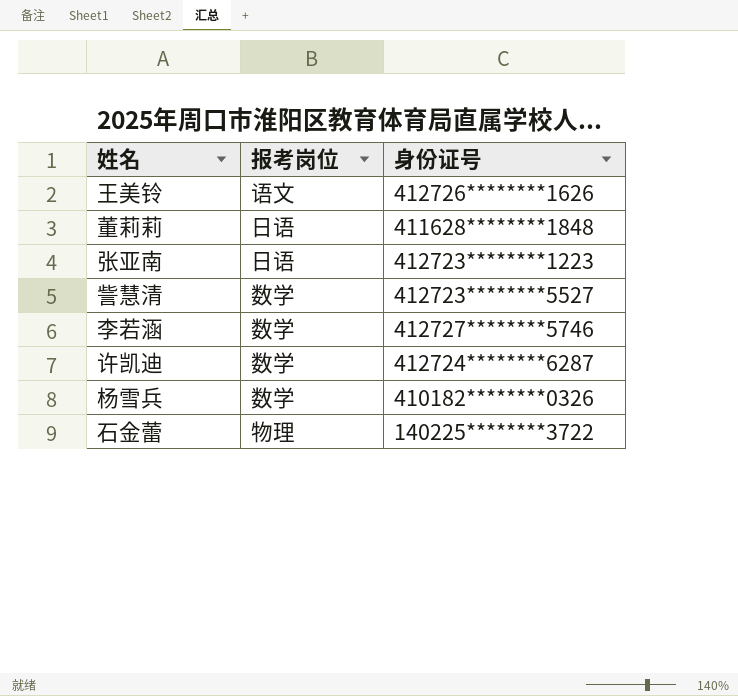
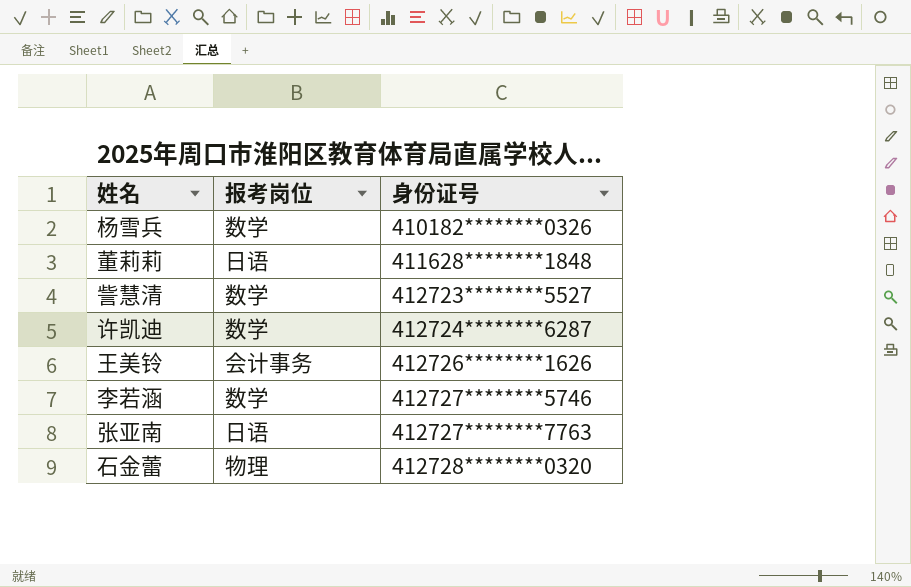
row order: none -> 身份证号 ascending
王美铃 | 报考岗位: 语文 -> 会计事务
张亚南 | 身份证号: 412723********1223 -> 412727********7763
石金蕾 | 身份证号: 140225********3722 -> 412728********0320

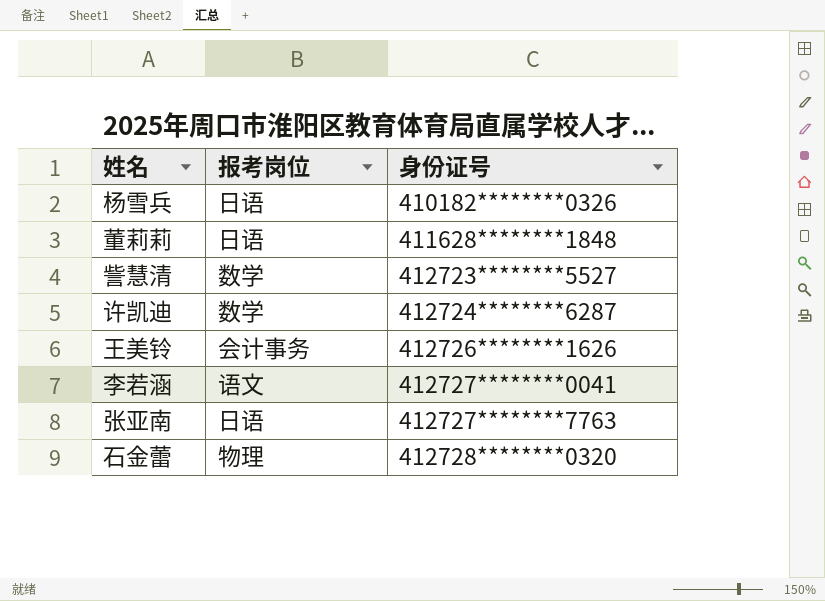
杨雪兵 | 报考岗位: 数学 -> 日语
李若涵 | 报考岗位: 数学 -> 语文
李若涵 | 身份证号: 412727********5746 -> 412727********0041

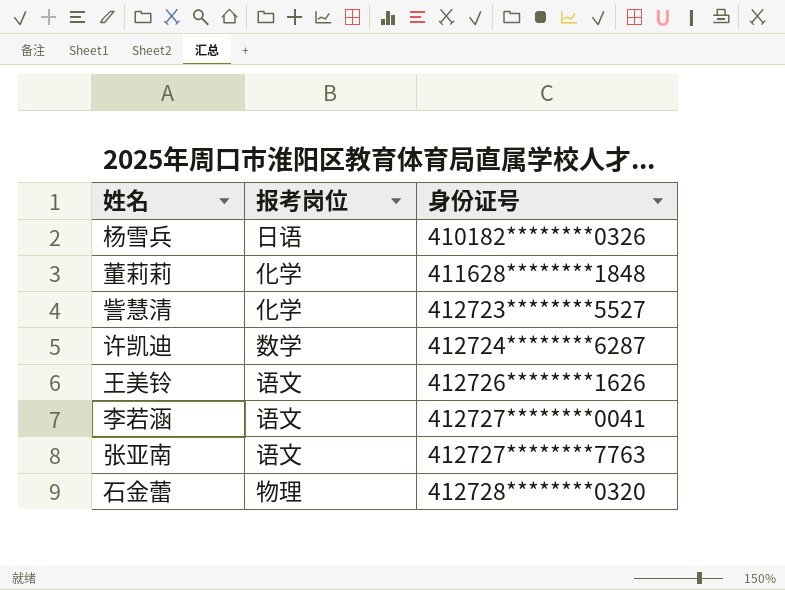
董莉莉 | 报考岗位: 日语 -> 化学
訾慧清 | 报考岗位: 数学 -> 化学
王美铃 | 报考岗位: 会计事务 -> 语文
张亚南 | 报考岗位: 日语 -> 语文

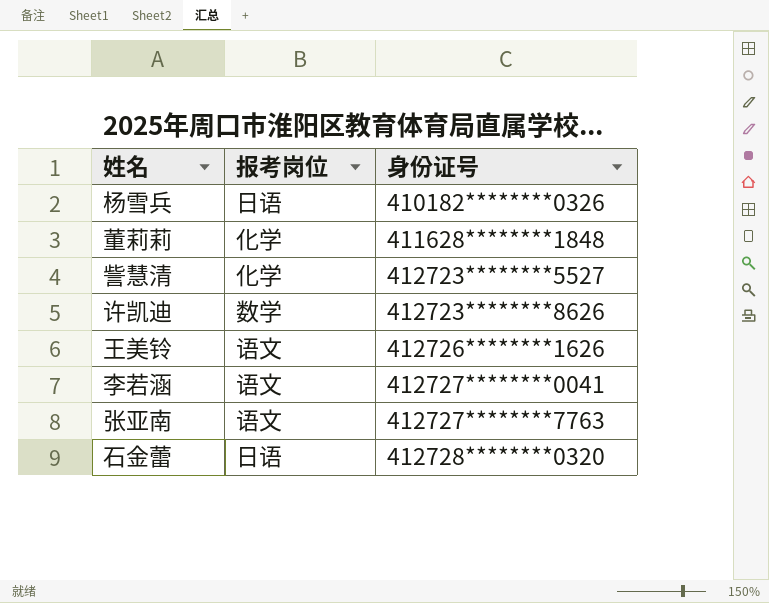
许凯迪 | 身份证号: 412724********6287 -> 412723********8626
石金蕾 | 报考岗位: 物理 -> 日语

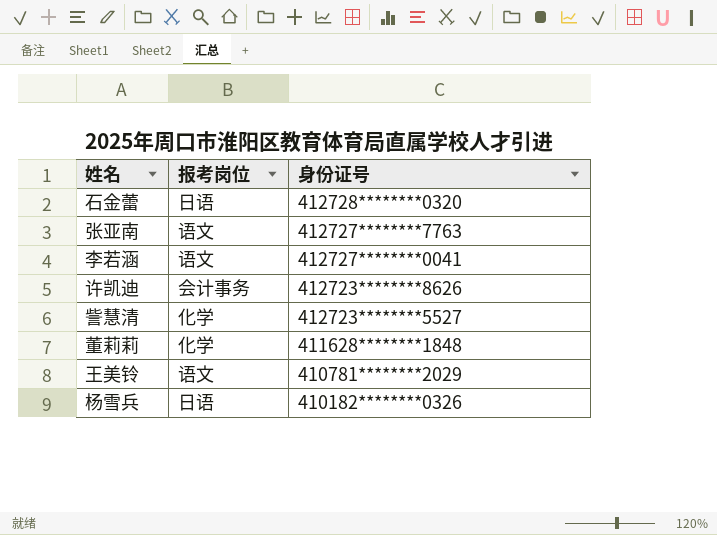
row order: 身份证号 ascending -> 身份证号 descending
许凯迪 | 报考岗位: 数学 -> 会计事务
王美铃 | 身份证号: 412726********1626 -> 410781********2029

